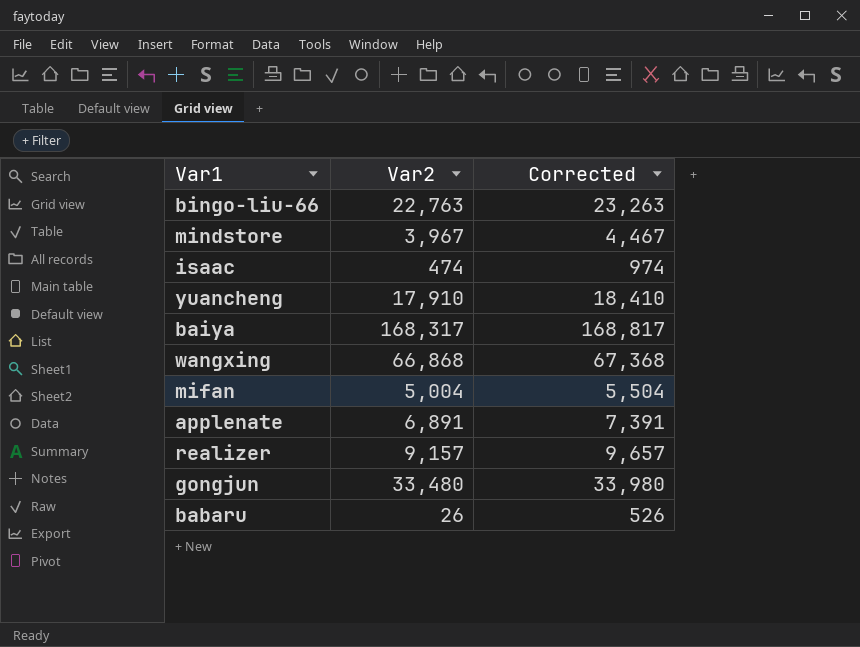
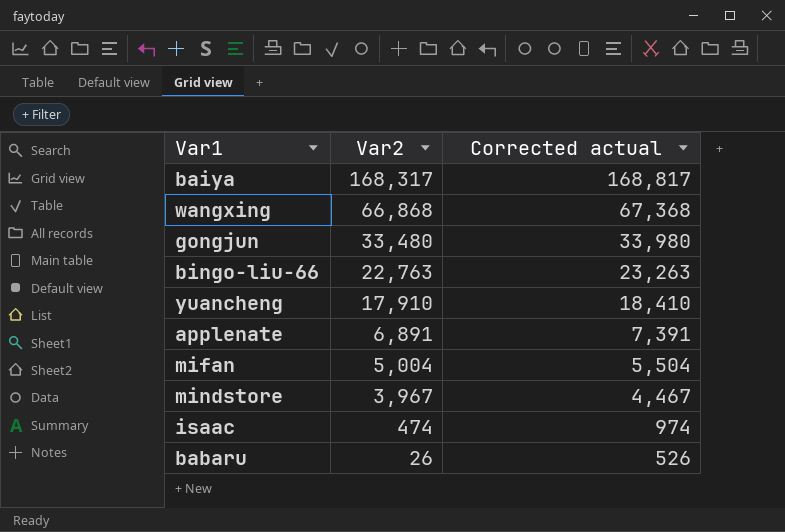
row order: none -> Var2 descending
column name: Corrected -> Corrected actual
row realizer: 9,157 | 9,657 -> none

